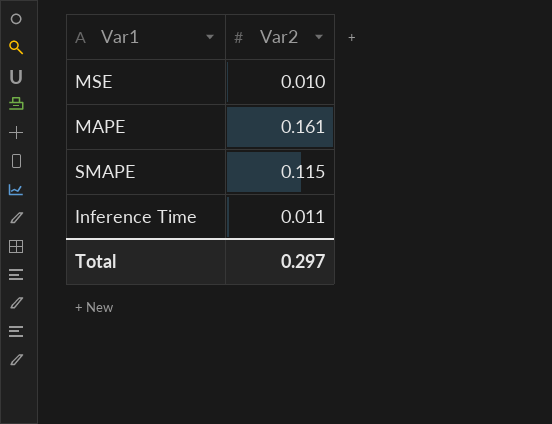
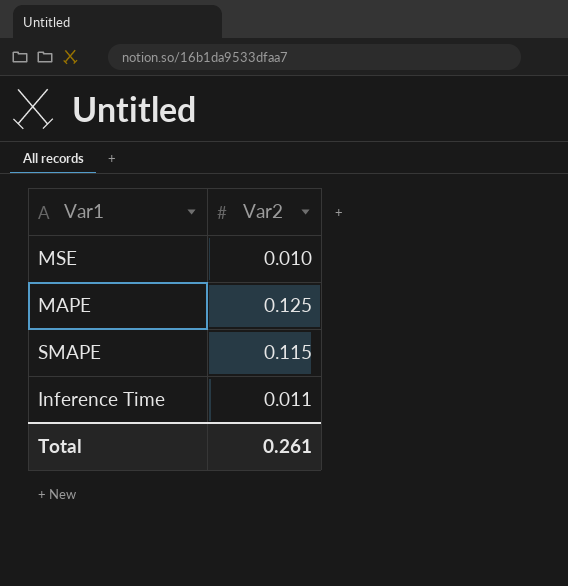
MAPE | Var2: 0.161 -> 0.125
Total | Var2: 0.297 -> 0.261

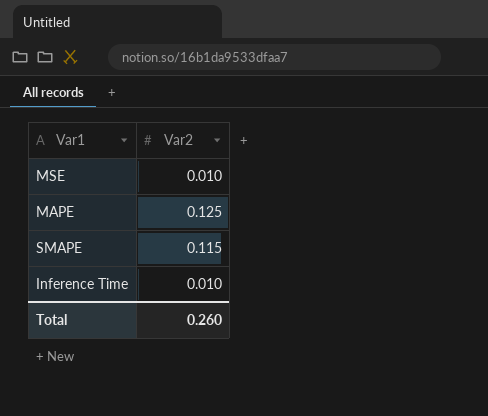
Inference Time | Var2: 0.011 -> 0.010
Total | Var2: 0.261 -> 0.260

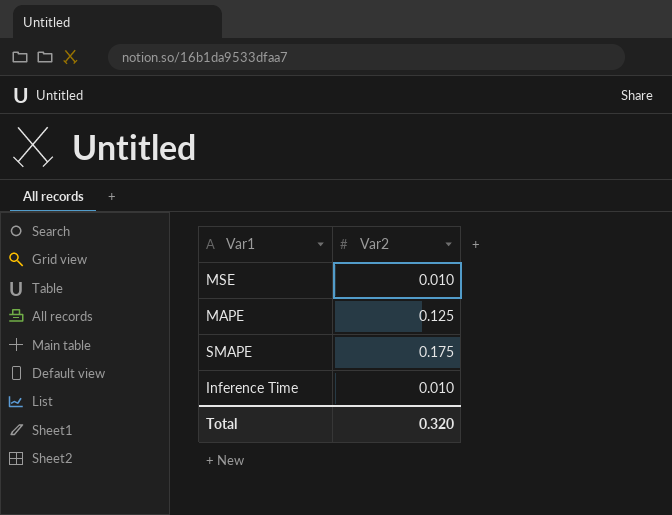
SMAPE | Var2: 0.115 -> 0.175
Total | Var2: 0.260 -> 0.320

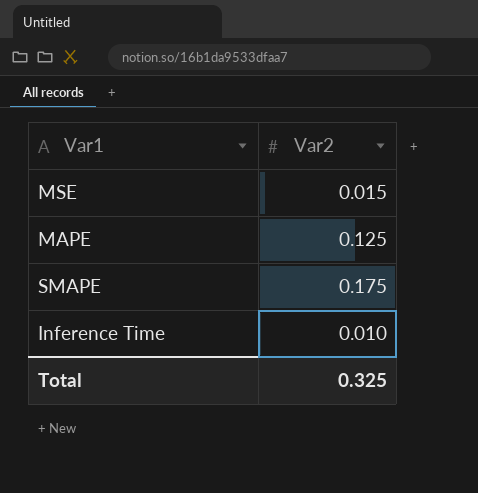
MSE | Var2: 0.010 -> 0.015
Total | Var2: 0.320 -> 0.325

